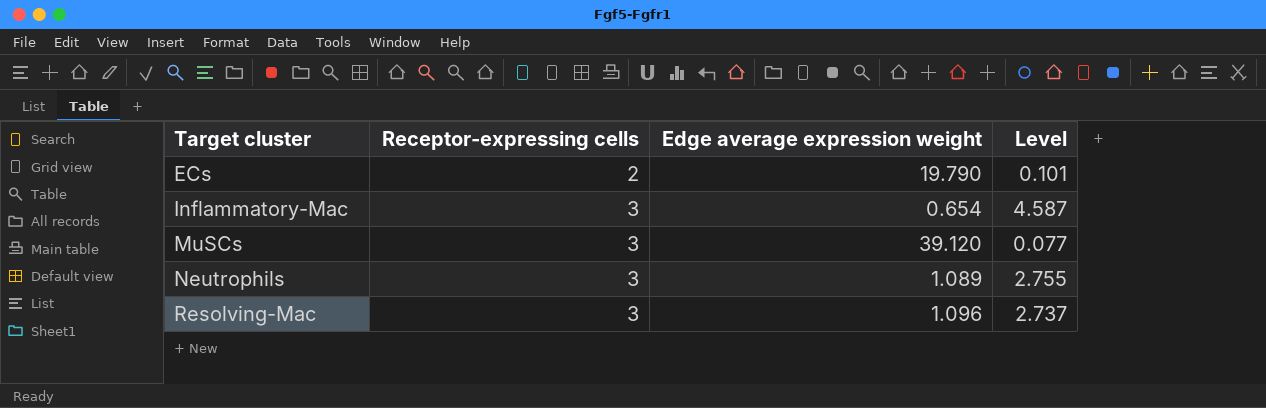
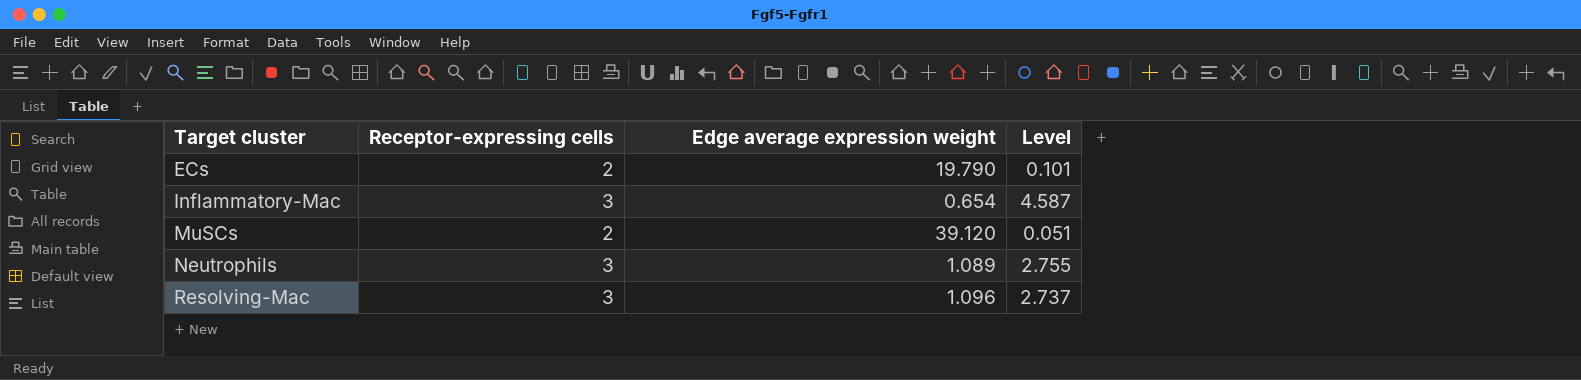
MuSCs | Receptor-expressing cells: 3 -> 2
MuSCs | Level: 0.077 -> 0.051

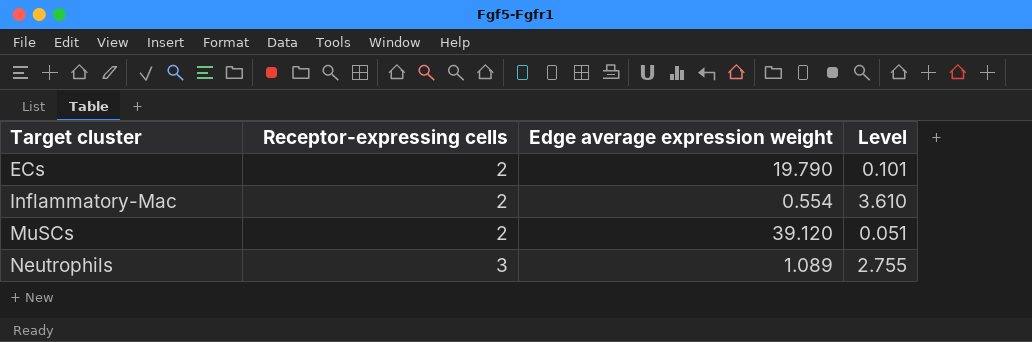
row Resolving-Mac: 3 | 1.096 | 2.737 -> none
Inflammatory-Mac | Receptor-expressing cells: 3 -> 2
Inflammatory-Mac | Edge average expression weight: 0.654 -> 0.554
Inflammatory-Mac | Level: 4.587 -> 3.610

